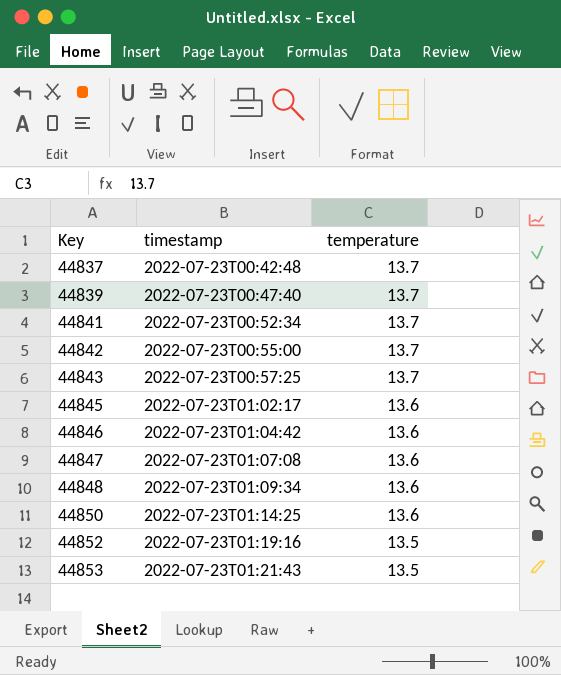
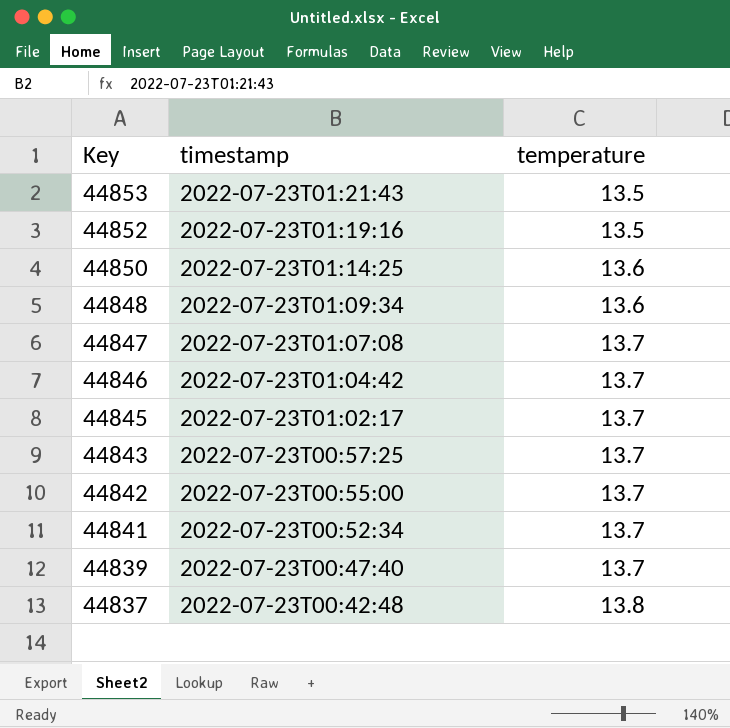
row order: Key ascending -> Key descending
44847 | temperature: 13.6 -> 13.7
44846 | temperature: 13.6 -> 13.7
44845 | temperature: 13.6 -> 13.7
44837 | temperature: 13.7 -> 13.8

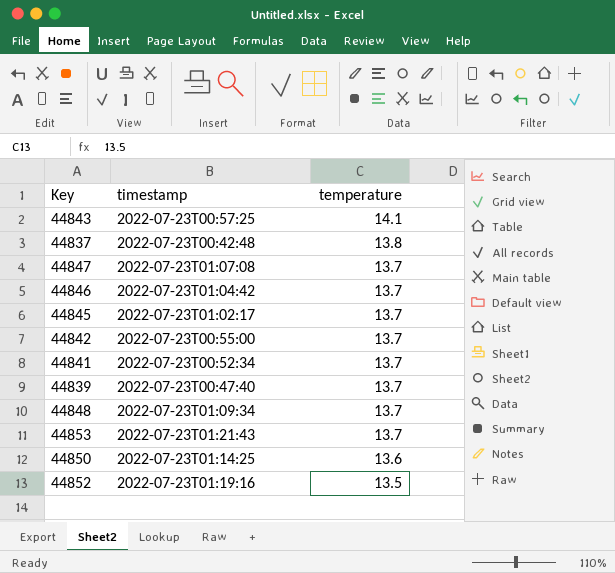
row order: Key descending -> temperature descending
44843 | temperature: 13.7 -> 14.1
44848 | temperature: 13.6 -> 13.7
44853 | temperature: 13.5 -> 13.7

